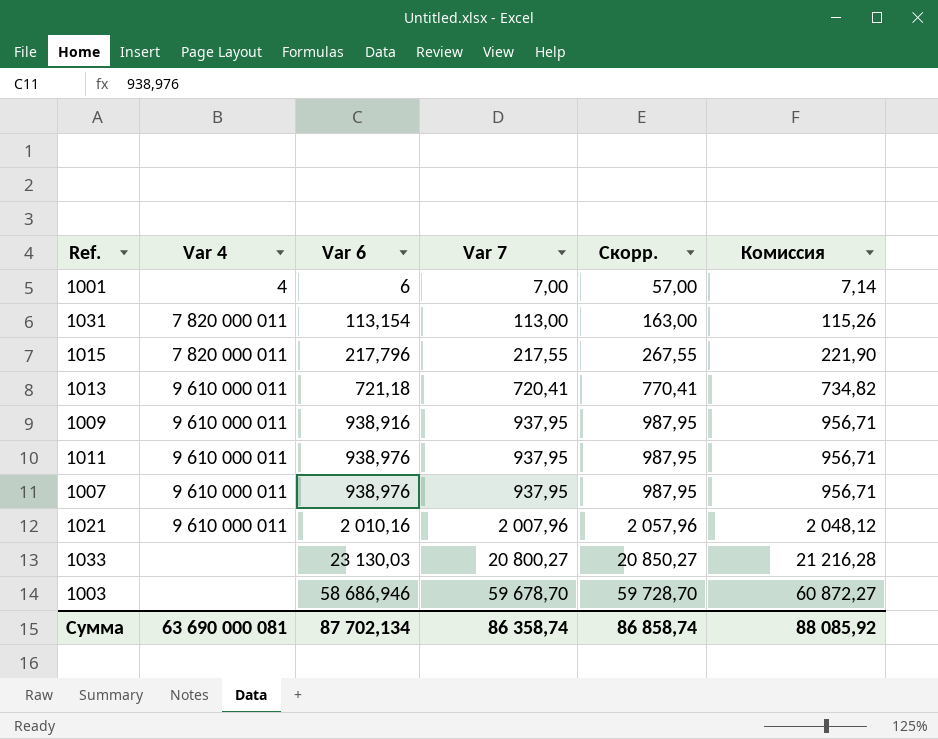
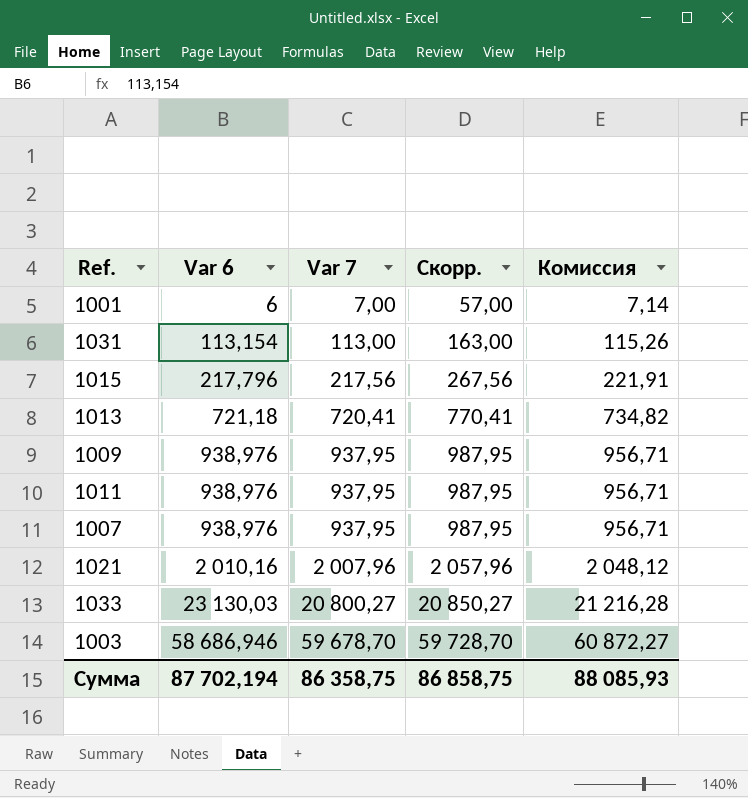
column Var 4 | position: 2 -> none
1015 | Var 7: 217,55 -> 217,56
1015 | Скорр.: 267,55 -> 267,56
1015 | Комиссия: 221,90 -> 221,91
1009 | Var 6: 938,916 -> 938,976
Сумма | Var 6: 87 702,134 -> 87 702,194
Сумма | Var 7: 86 358,74 -> 86 358,75
Сумма | Скорр.: 86 858,74 -> 86 858,75
Сумма | Комиссия: 88 085,92 -> 88 085,93

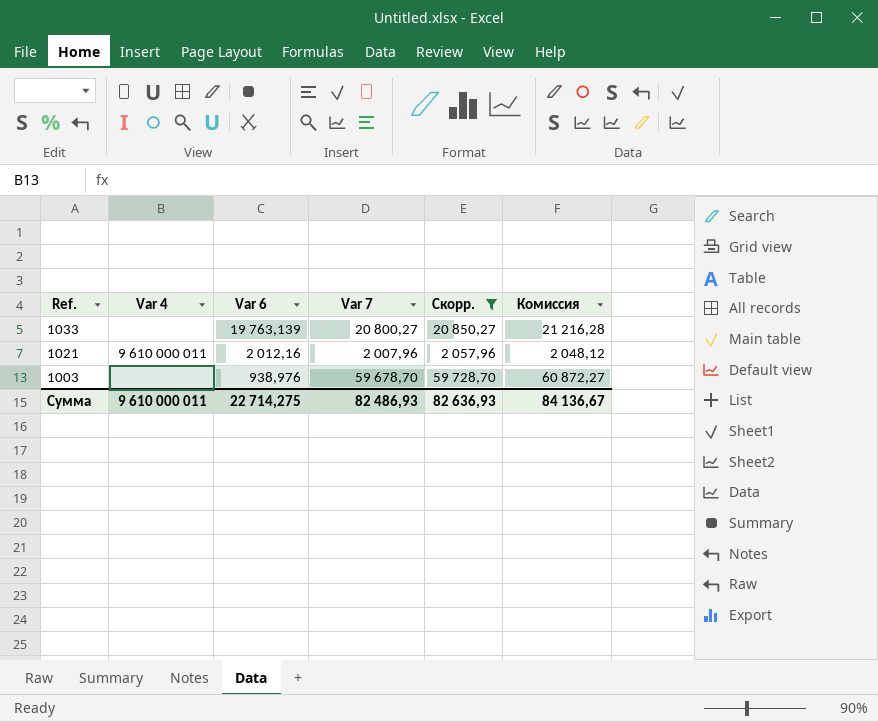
filter: none -> Скорр. >= 2 057,96
row order: Var 6 ascending -> Ref. descending
column Var 4 | position: none -> 2
1033 | Var 6: 23 130,03 -> 19 763,139
1021 | Var 6: 2 010,16 -> 2 012,16
1003 | Var 6: 58 686,946 -> 938,976
Сумма | Var 6: 87 702,194 -> 22 714,275
Сумма | Var 7: 86 358,75 -> 82 486,93
Сумма | Скорр.: 86 858,75 -> 82 636,93
Сумма | Комиссия: 88 085,93 -> 84 136,67

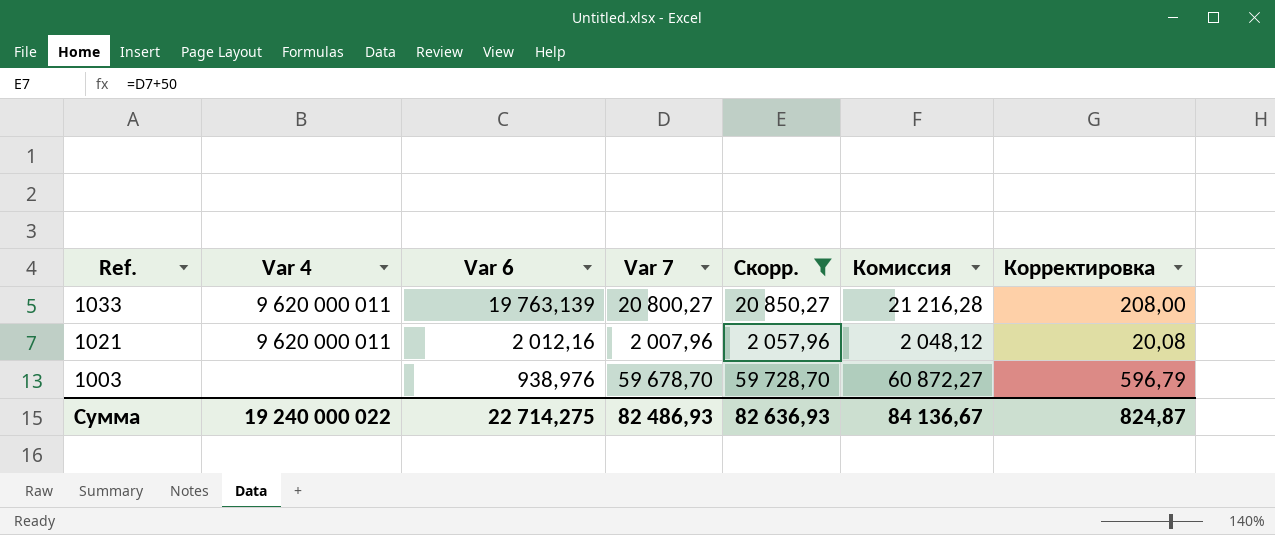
column Корректировка | formula: none -> [Var 7] * 0,01
1033 | Var 4: none -> 9 620 000 011
1021 | Var 4: 9 610 000 011 -> 9 620 000 011
Сумма | Var 4: 9 610 000 011 -> 19 240 000 022

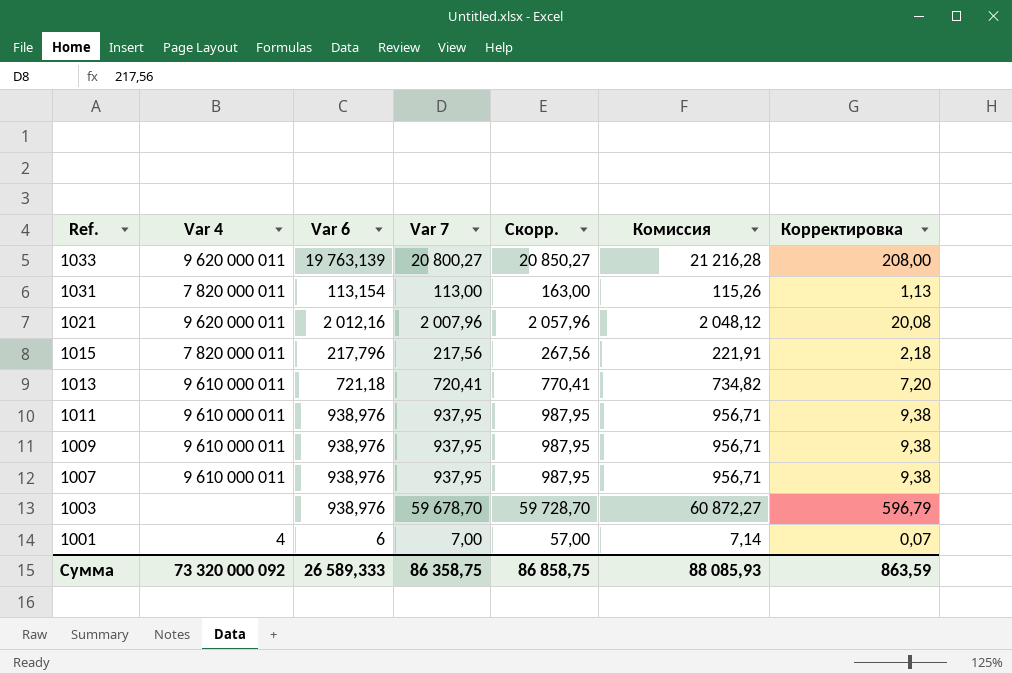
filter: Скорр. >= 2 057,96 -> none
Сумма | Var 4: 19 240 000 022 -> 73 320 000 092
Сумма | Var 6: 22 714,275 -> 26 589,333
Сумма | Var 7: 82 486,93 -> 86 358,75
Сумма | Скорр.: 82 636,93 -> 86 858,75
Сумма | Комиссия: 84 136,67 -> 88 085,93
Сумма | Корректировка: 824,87 -> 863,59

